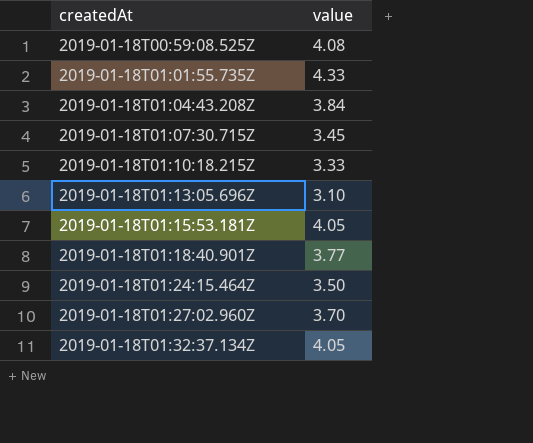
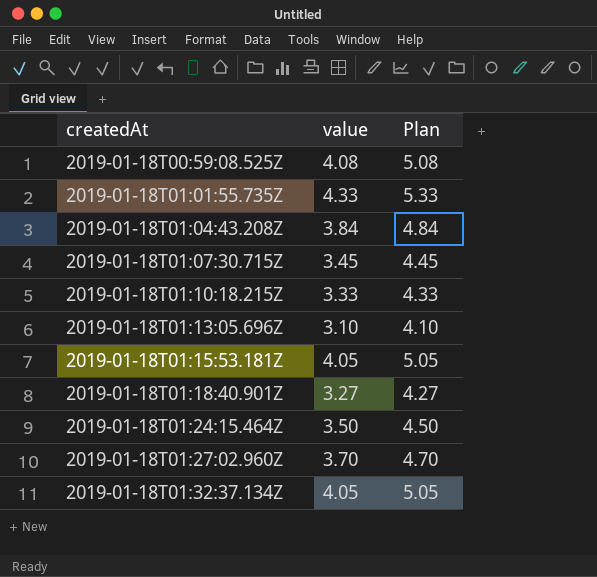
column Plan | formula: none -> [value] + 1
2019-01-18T01:18:40.901Z | value: 3.77 -> 3.27

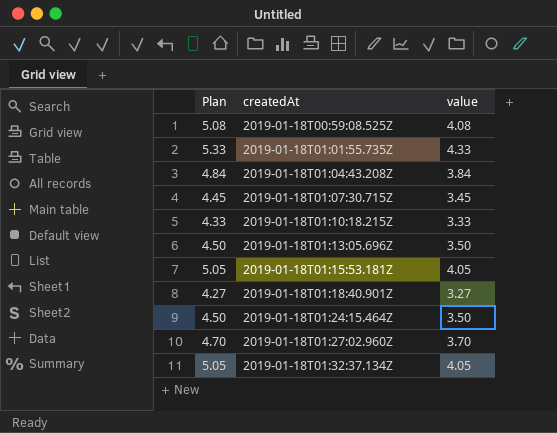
column Plan | position: 3 -> 1
2019-01-18T01:13:05.696Z | Plan: 4.10 -> 4.50
2019-01-18T01:13:05.696Z | value: 3.10 -> 3.50

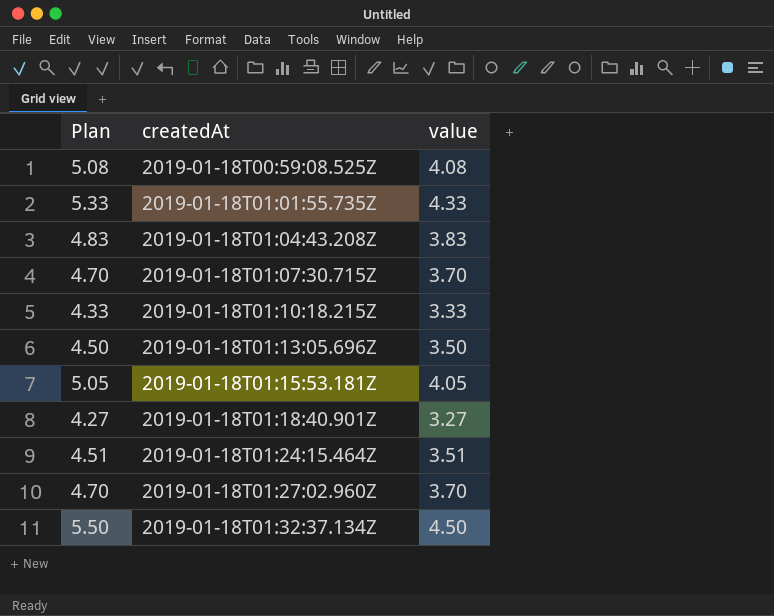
2019-01-18T01:04:43.208Z | Plan: 4.84 -> 4.83
2019-01-18T01:04:43.208Z | value: 3.84 -> 3.83
2019-01-18T01:07:30.715Z | Plan: 4.45 -> 4.70
2019-01-18T01:07:30.715Z | value: 3.45 -> 3.70
2019-01-18T01:24:15.464Z | Plan: 4.50 -> 4.51
2019-01-18T01:24:15.464Z | value: 3.50 -> 3.51
2019-01-18T01:32:37.134Z | Plan: 5.05 -> 5.50
2019-01-18T01:32:37.134Z | value: 4.05 -> 4.50

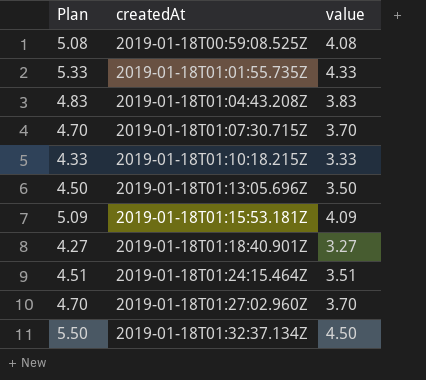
2019-01-18T01:15:53.181Z | Plan: 5.05 -> 5.09
2019-01-18T01:15:53.181Z | value: 4.05 -> 4.09

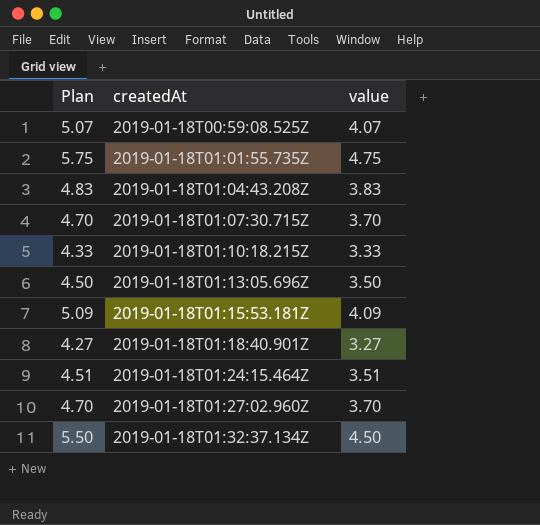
2019-01-18T00:59:08.525Z | Plan: 5.08 -> 5.07
2019-01-18T00:59:08.525Z | value: 4.08 -> 4.07
2019-01-18T01:01:55.735Z | Plan: 5.33 -> 5.75
2019-01-18T01:01:55.735Z | value: 4.33 -> 4.75

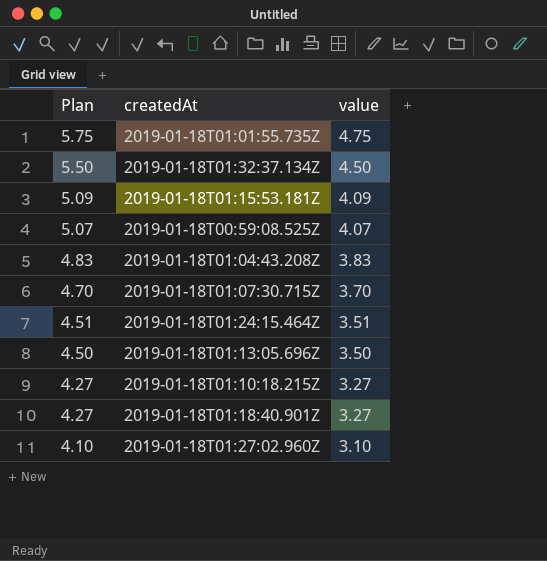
row order: createdAt ascending -> Plan descending
2019-01-18T01:10:18.215Z | Plan: 4.33 -> 4.27
2019-01-18T01:10:18.215Z | value: 3.33 -> 3.27
2019-01-18T01:27:02.960Z | Plan: 4.70 -> 4.10
2019-01-18T01:27:02.960Z | value: 3.70 -> 3.10

